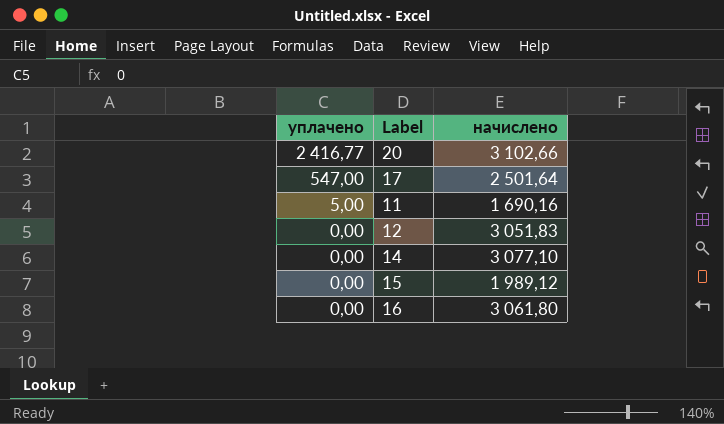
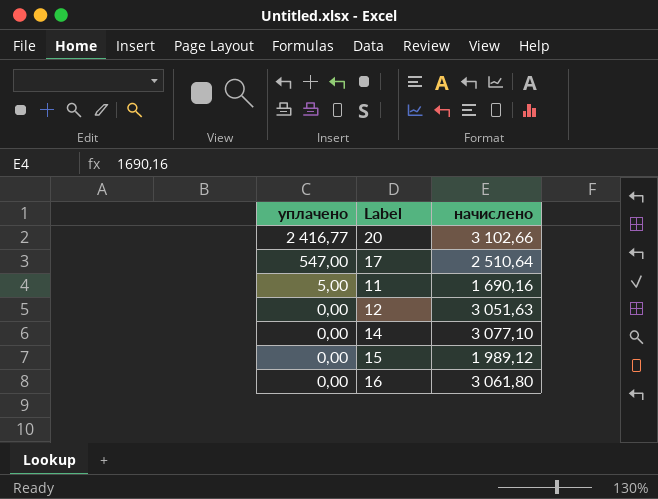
17 | начислено: 2 501,64 -> 2 510,64
12 | начислено: 3 051,83 -> 3 051,63

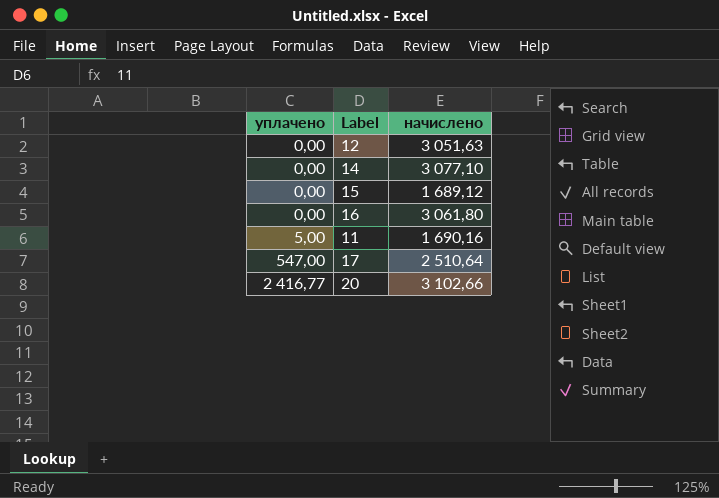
row order: уплачено descending -> уплачено ascending
15 | начислено: 1 989,12 -> 1 689,12

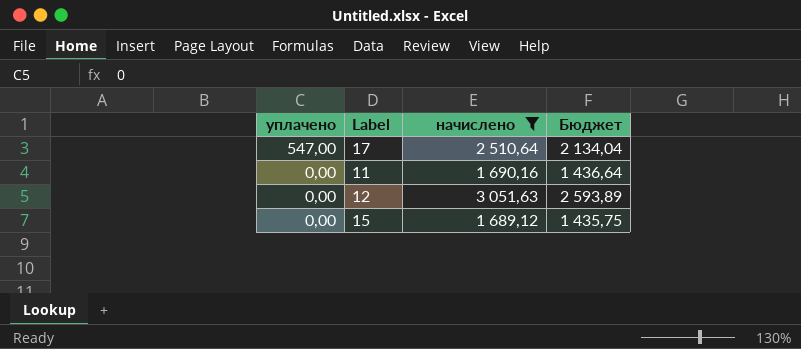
filter: none -> начислено <= 3 051,63
row order: уплачено ascending -> уплачено descending
column Бюджет | formula: none -> [начислено] * 0,85
11 | уплачено: 5,00 -> 0,00

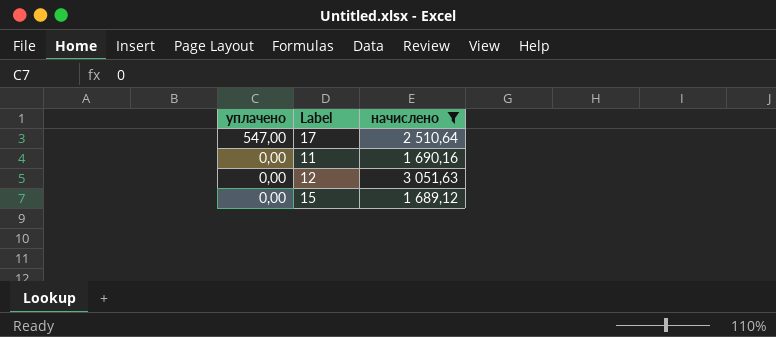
column Бюджет | formula: [начислено] * 0,85 -> none

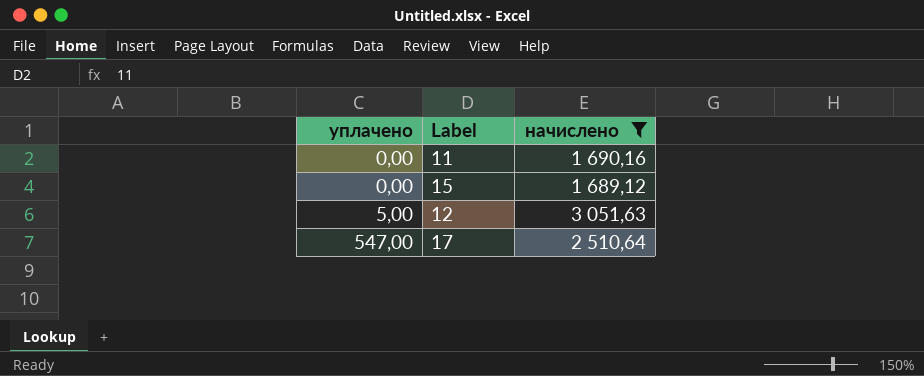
row order: уплачено descending -> уплачено ascending
12 | уплачено: 0,00 -> 5,00

